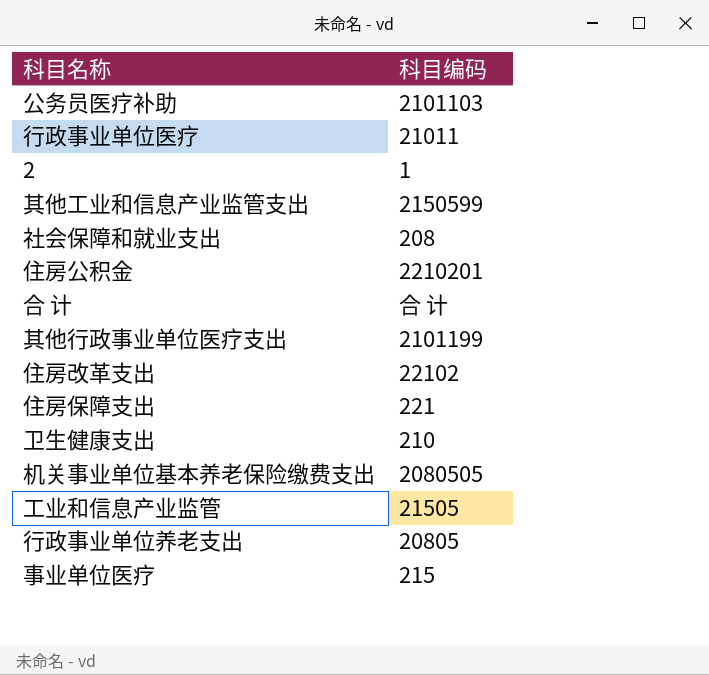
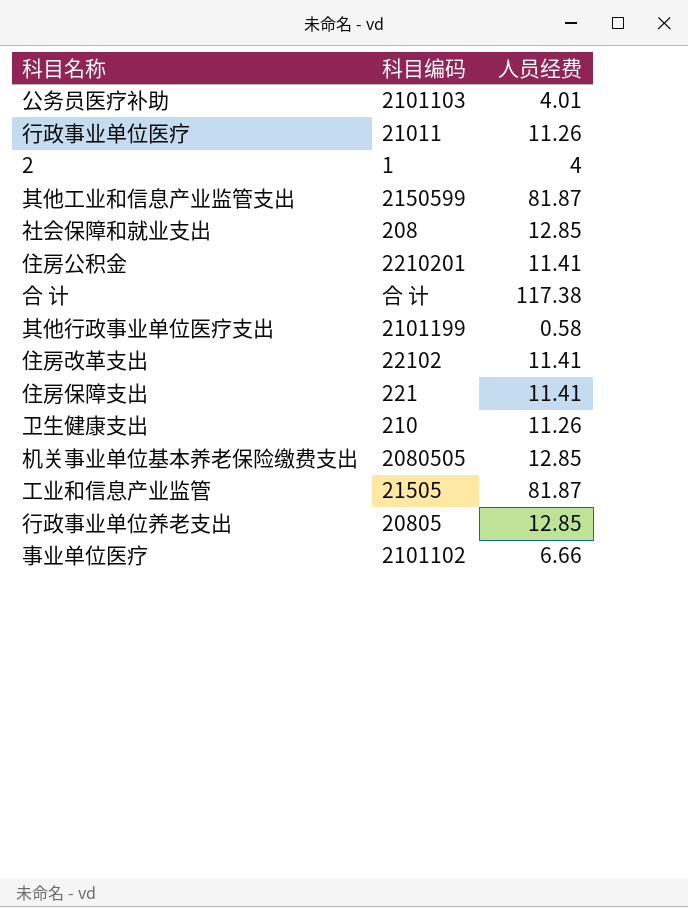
column 人员经费 | position: none -> 3
事业单位医疗 | 科目编码: 215 -> 2101102

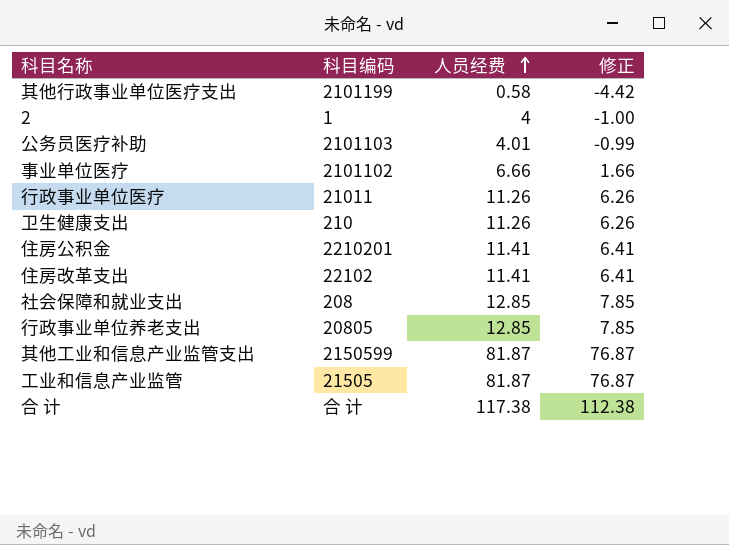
row order: none -> 人员经费 ascending
column 修正 | formula: none -> [人员经费] - 5
row 住房保障支出: 221 | 11.41 -> none
row 机关事业单位基本养老保险缴费支出: 2080505 | 12.85 -> none

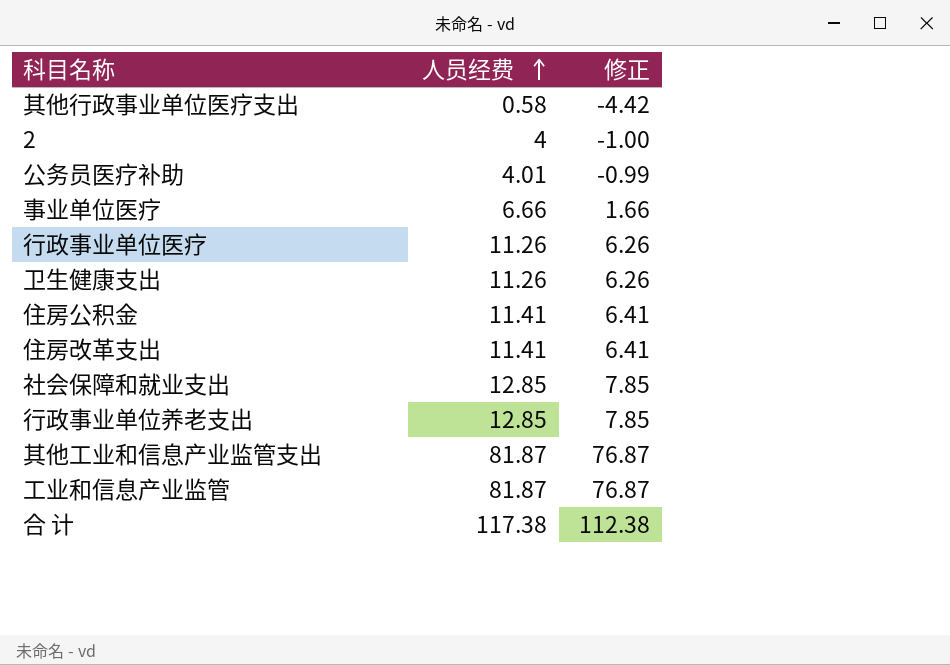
column 科目编码 | position: 2 -> none

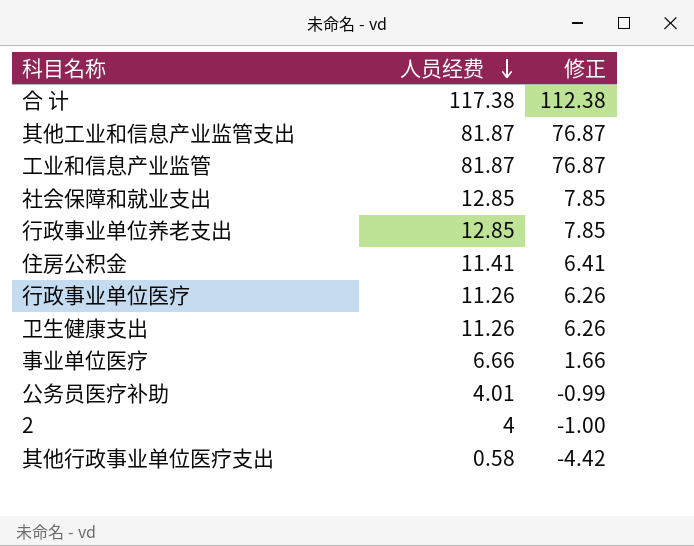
row order: 人员经费 ascending -> 人员经费 descending
row 住房改革支出: 11.41 | 6.41 -> none

